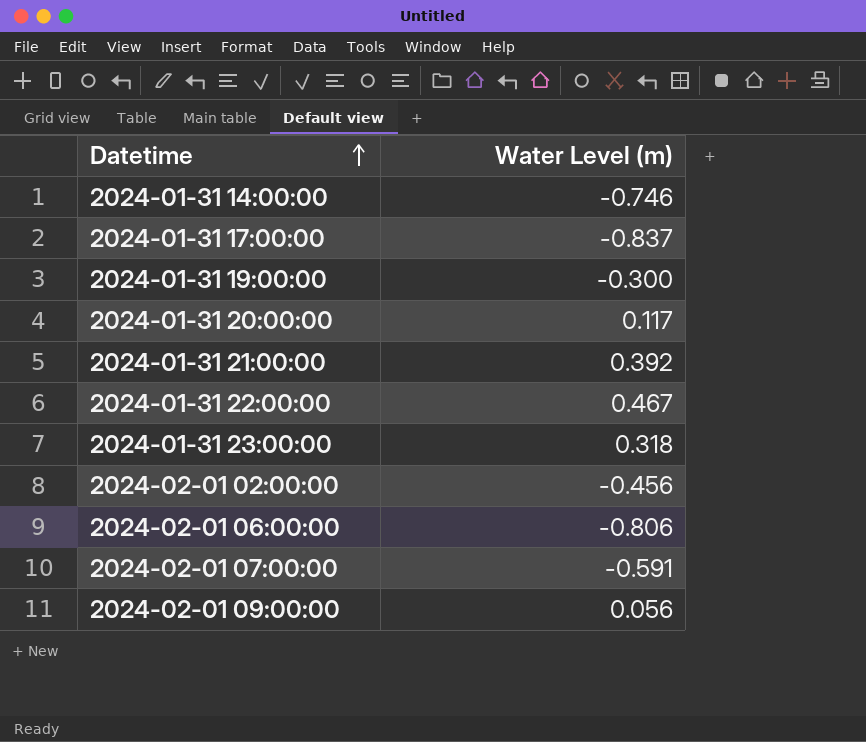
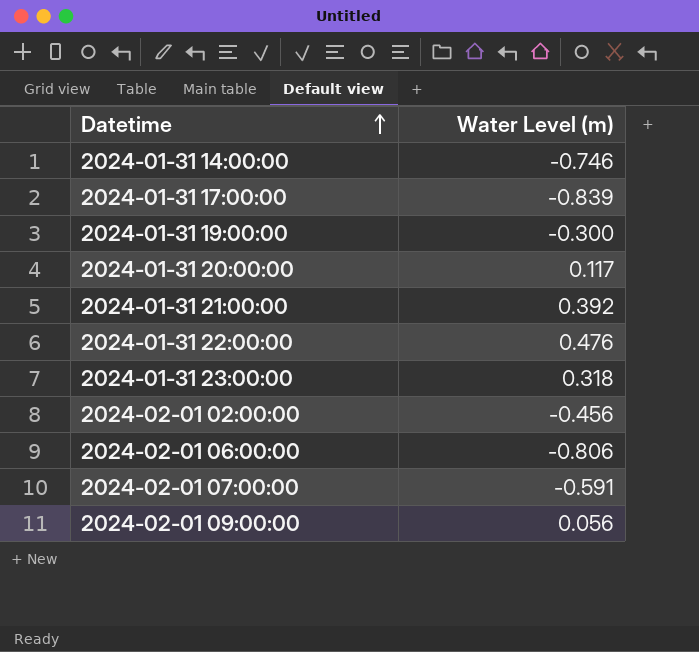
2024-01-31 17:00:00 | Water Level (m): -0.837 -> -0.839
2024-01-31 22:00:00 | Water Level (m): 0.467 -> 0.476

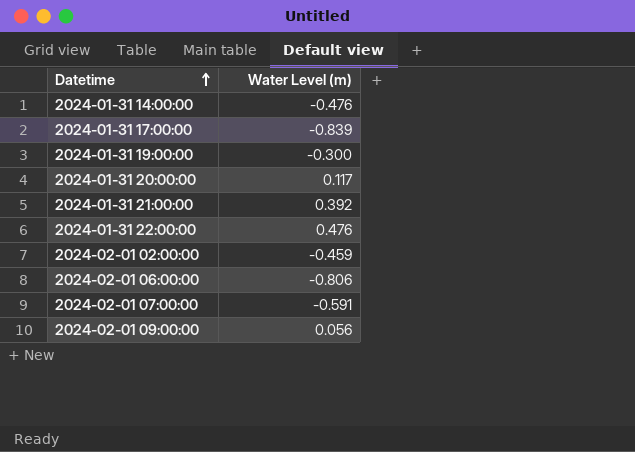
row 2024-01-31 23:00:00: 0.318 -> none
2024-01-31 14:00:00 | Water Level (m): -0.746 -> -0.476
2024-02-01 02:00:00 | Water Level (m): -0.456 -> -0.459

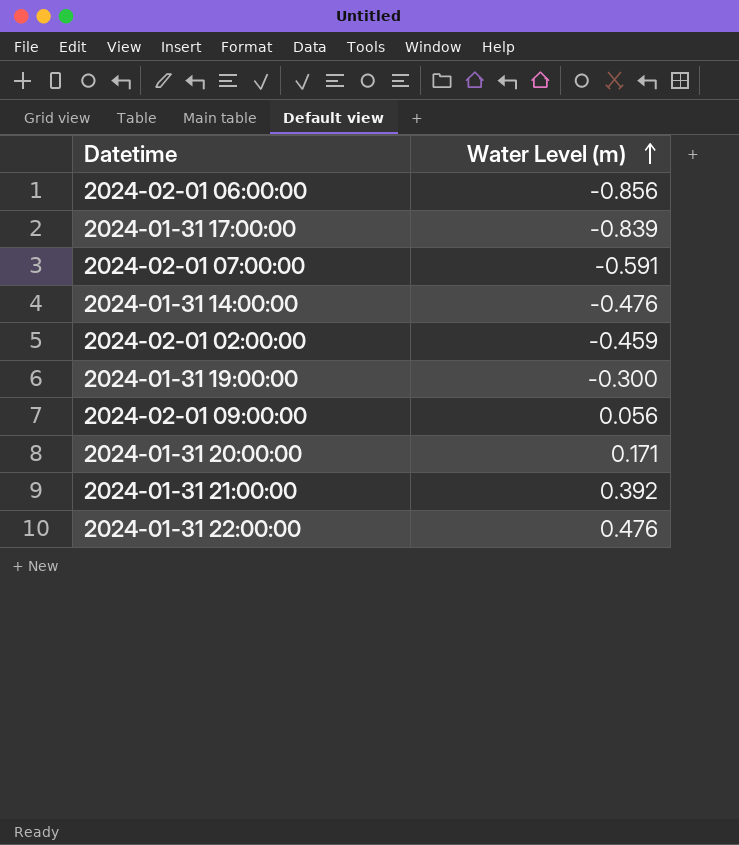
row order: Datetime ascending -> Water Level (m) ascending
2024-02-01 06:00:00 | Water Level (m): -0.806 -> -0.856
2024-01-31 20:00:00 | Water Level (m): 0.117 -> 0.171

